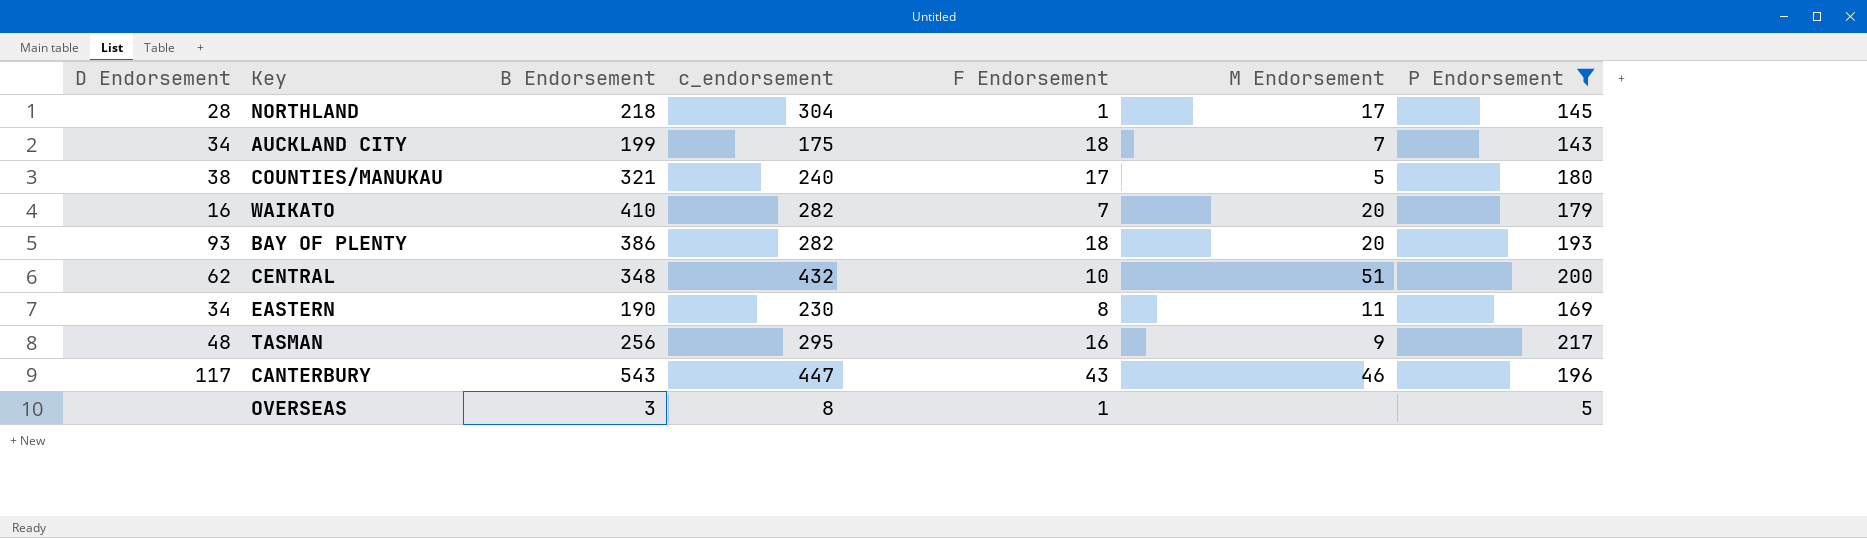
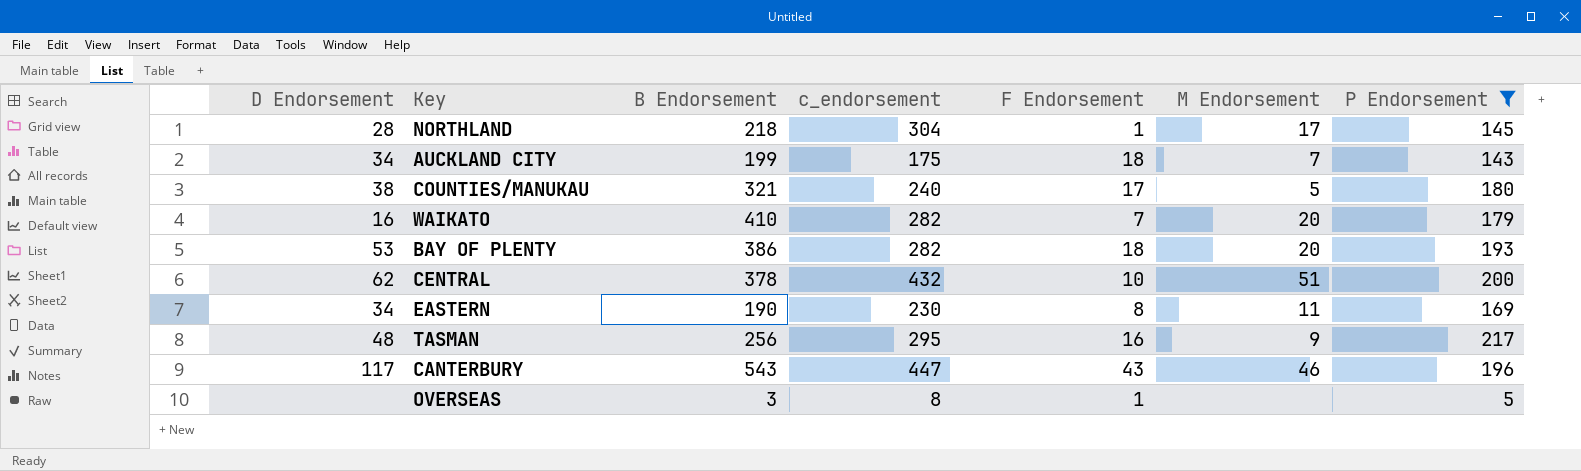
BAY OF PLENTY | D Endorsement: 93 -> 53
CENTRAL | B Endorsement: 348 -> 378

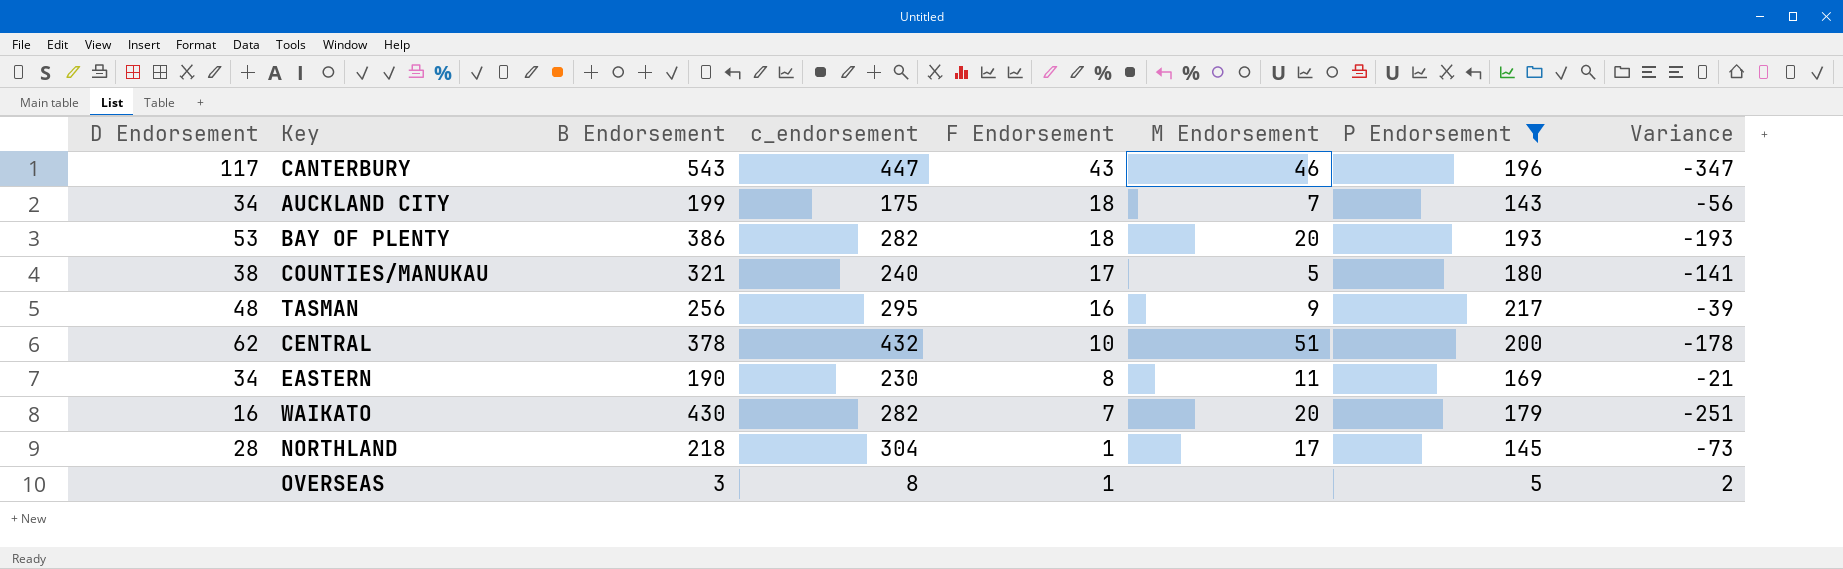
row order: none -> F Endorsement descending
column Variance | formula: none -> [P Endorsement] - [B Endorsement]
WAIKATO | B Endorsement: 410 -> 430

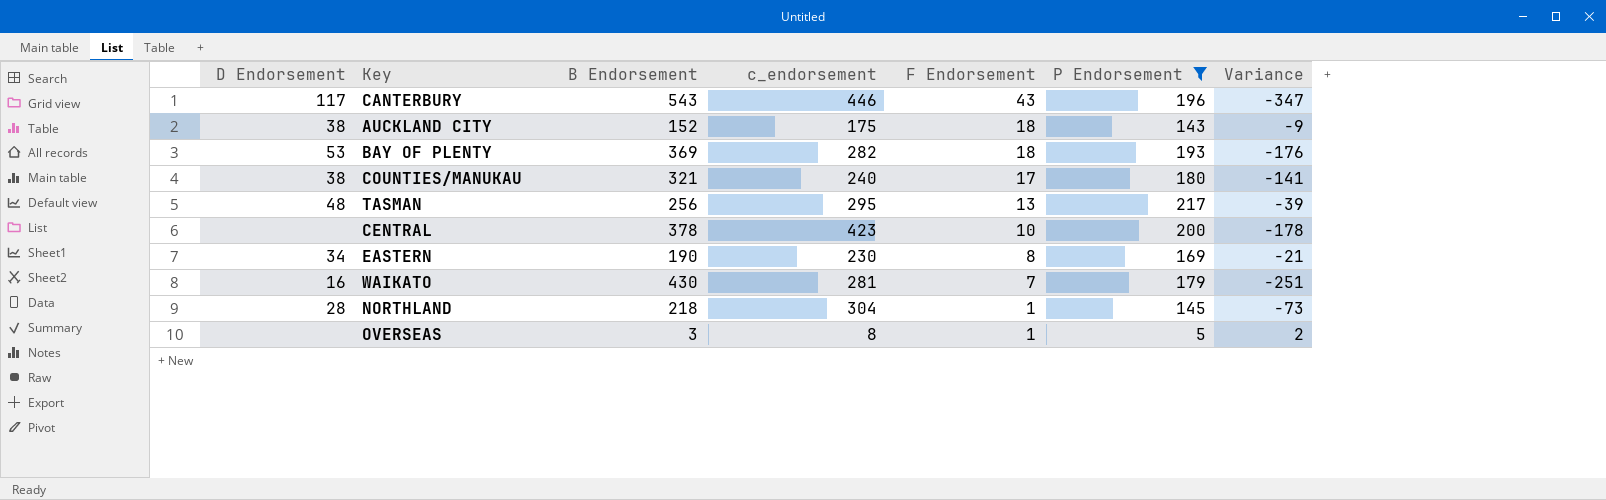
column M Endorsement | position: 6 -> none
CANTERBURY | c_endorsement: 447 -> 446
AUCKLAND CITY | D Endorsement: 34 -> 38
AUCKLAND CITY | B Endorsement: 199 -> 152
AUCKLAND CITY | Variance: -56 -> -9
BAY OF PLENTY | B Endorsement: 386 -> 369
BAY OF PLENTY | Variance: -193 -> -176
TASMAN | F Endorsement: 16 -> 13
CENTRAL | D Endorsement: 62 -> none
CENTRAL | c_endorsement: 432 -> 423
WAIKATO | c_endorsement: 282 -> 281

